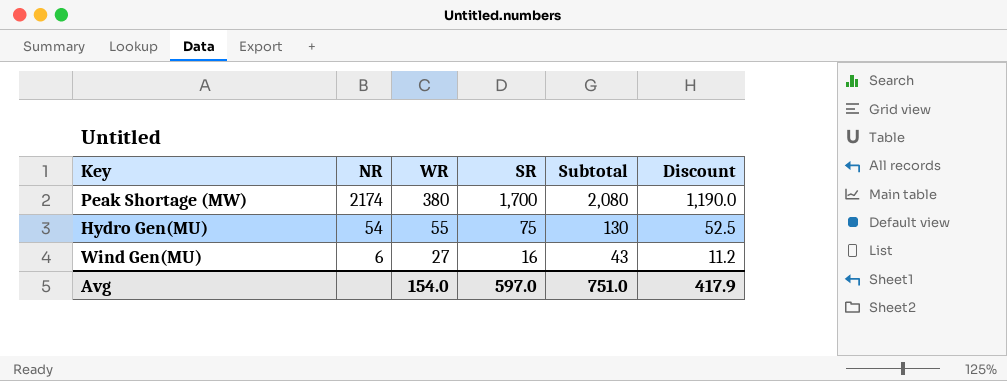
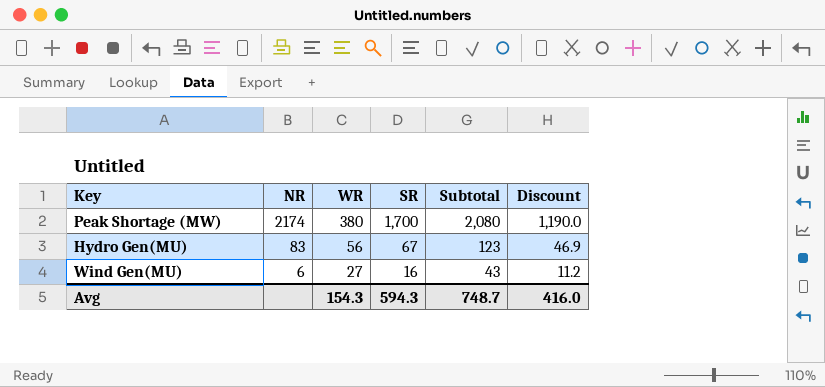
Hydro Gen(MU) | NR: 54 -> 83
Hydro Gen(MU) | WR: 55 -> 56
Hydro Gen(MU) | SR: 75 -> 67
Hydro Gen(MU) | Subtotal: 130 -> 123
Hydro Gen(MU) | Discount: 52.5 -> 46.9
Avg | WR: 154.0 -> 154.3
Avg | SR: 597.0 -> 594.3
Avg | Subtotal: 751.0 -> 748.7
Avg | Discount: 417.9 -> 416.0

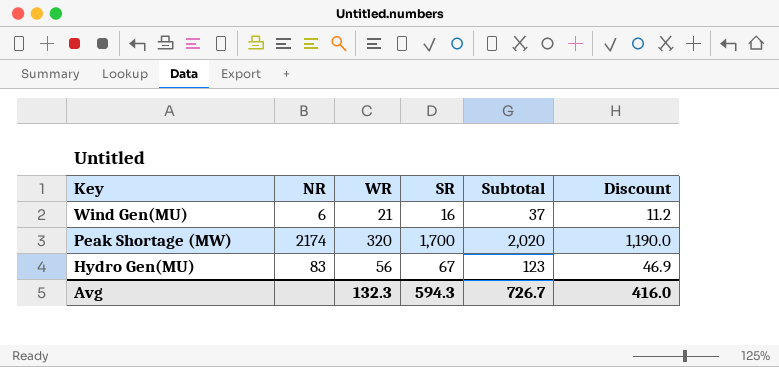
row order: NR descending -> Key descending
Wind Gen(MU) | WR: 27 -> 21
Wind Gen(MU) | Subtotal: 43 -> 37
Peak Shortage (MW) | WR: 380 -> 320
Peak Shortage (MW) | Subtotal: 2,080 -> 2,020
Avg | WR: 154.3 -> 132.3
Avg | Subtotal: 748.7 -> 726.7

